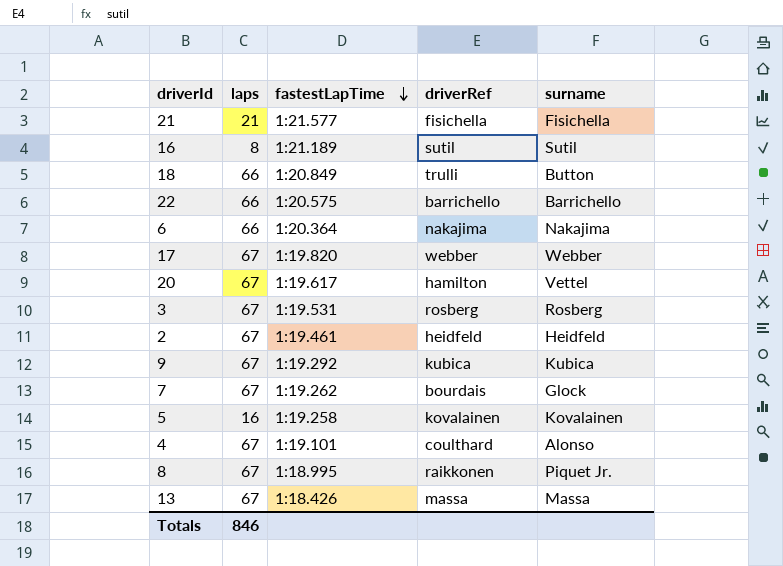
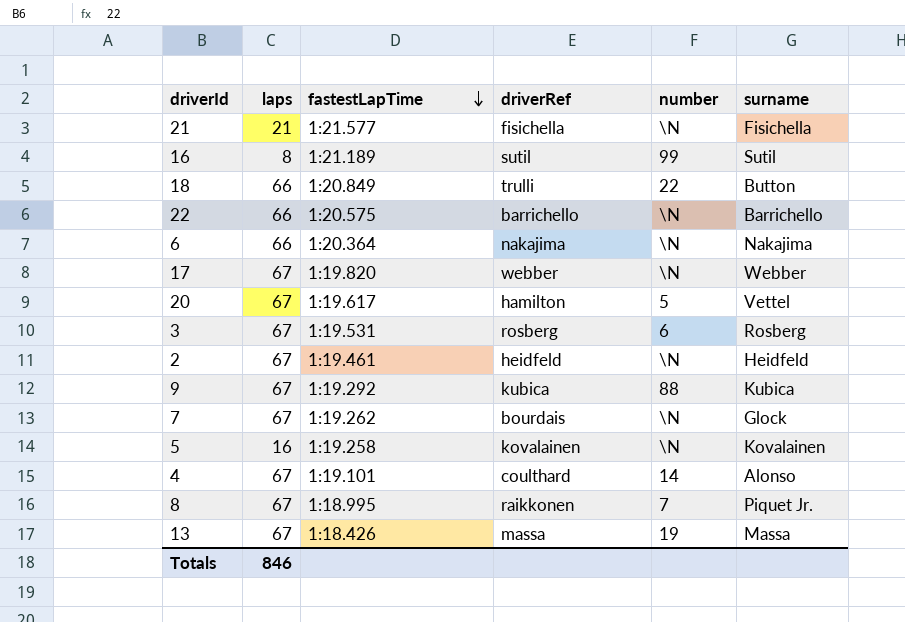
column number | position: none -> 5

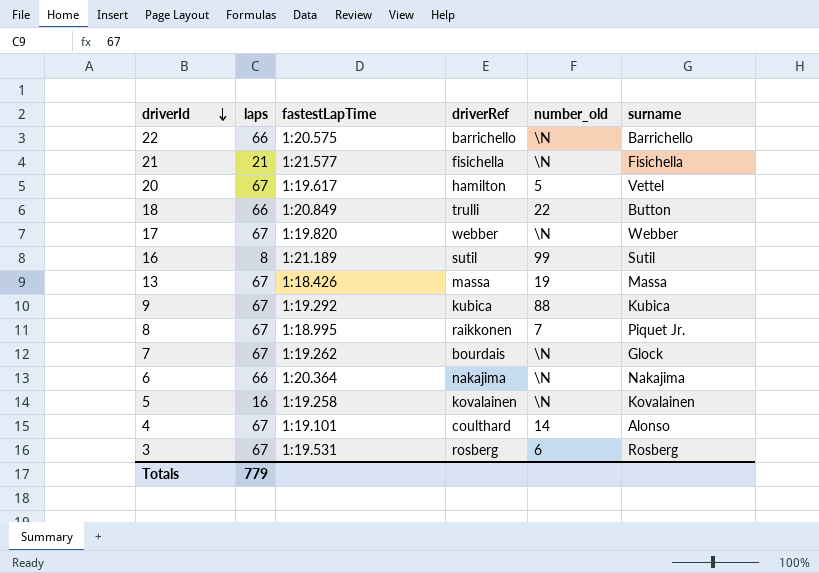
row order: fastestLapTime descending -> driverId descending
column name: number -> number_old
row 2: 67 | 1:19.461 | heidfeld | \N | Heidfeld -> none
Totals | laps: 846 -> 779

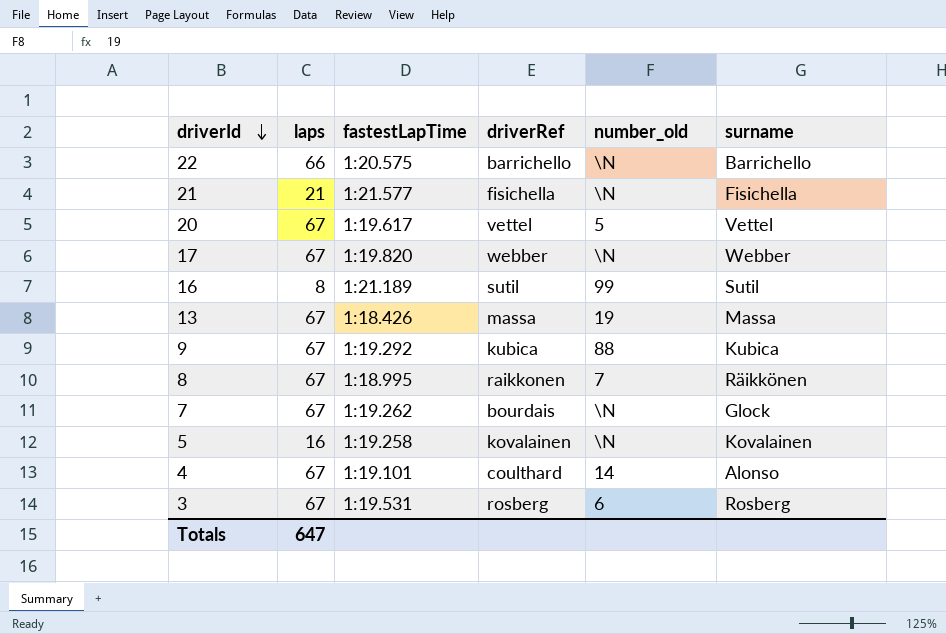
row 18: 66 | 1:20.849 | trulli | 22 | Button -> none
row 6: 66 | 1:20.364 | nakajima | \N | Nakajima -> none
20 | driverRef: hamilton -> vettel
8 | surname: Piquet Jr. -> Räikkönen
Totals | laps: 779 -> 647

